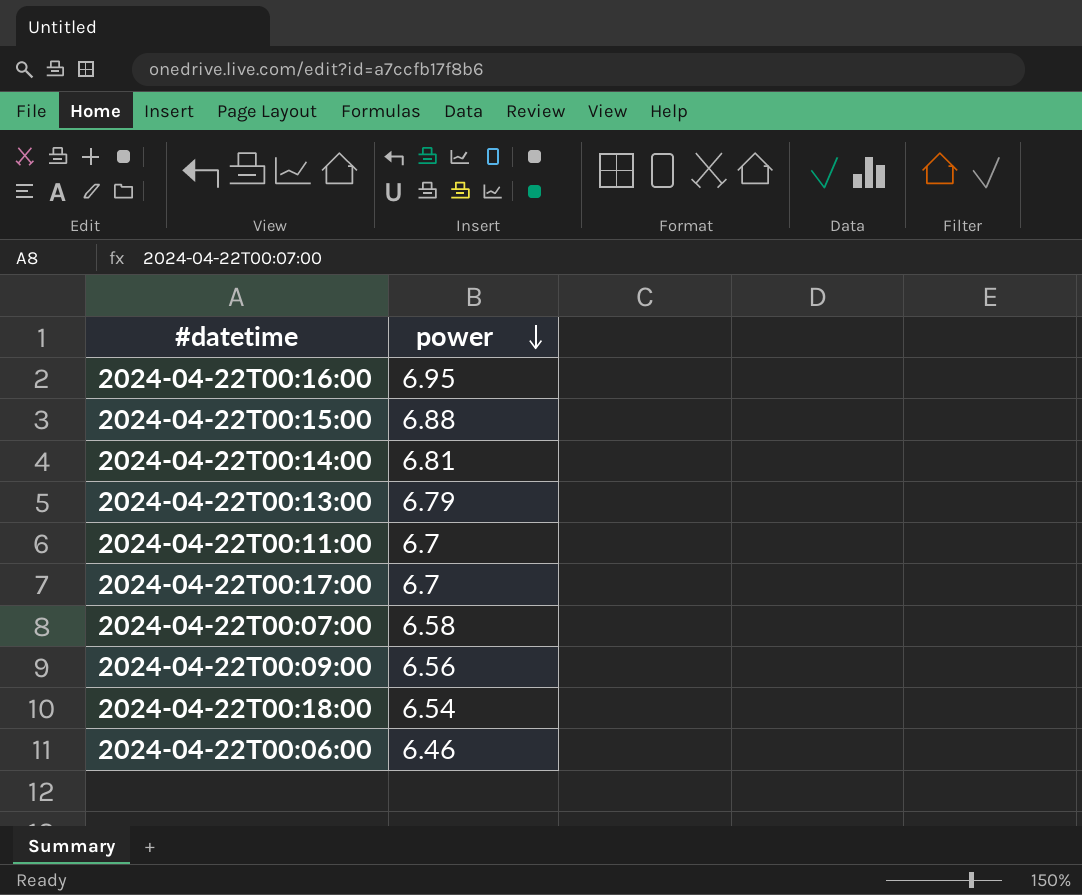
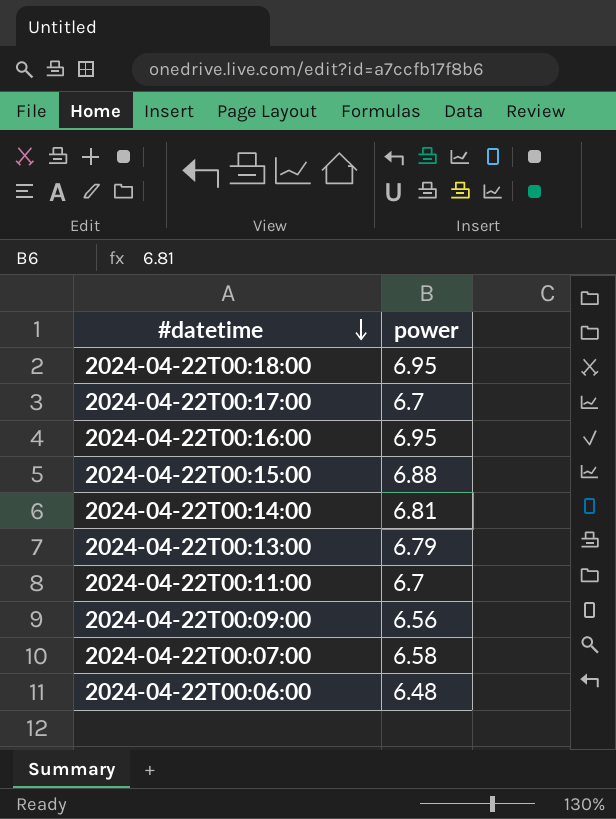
row order: power descending -> #datetime descending
2024-04-22T00:18:00 | power: 6.54 -> 6.95
2024-04-22T00:06:00 | power: 6.46 -> 6.48

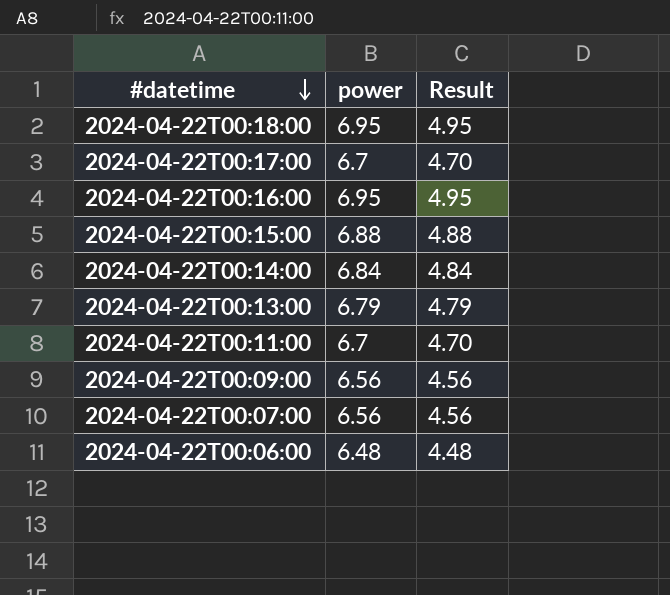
column Result | formula: none -> [power] - 2
2024-04-22T00:14:00 | power: 6.81 -> 6.84
2024-04-22T00:07:00 | power: 6.58 -> 6.56

